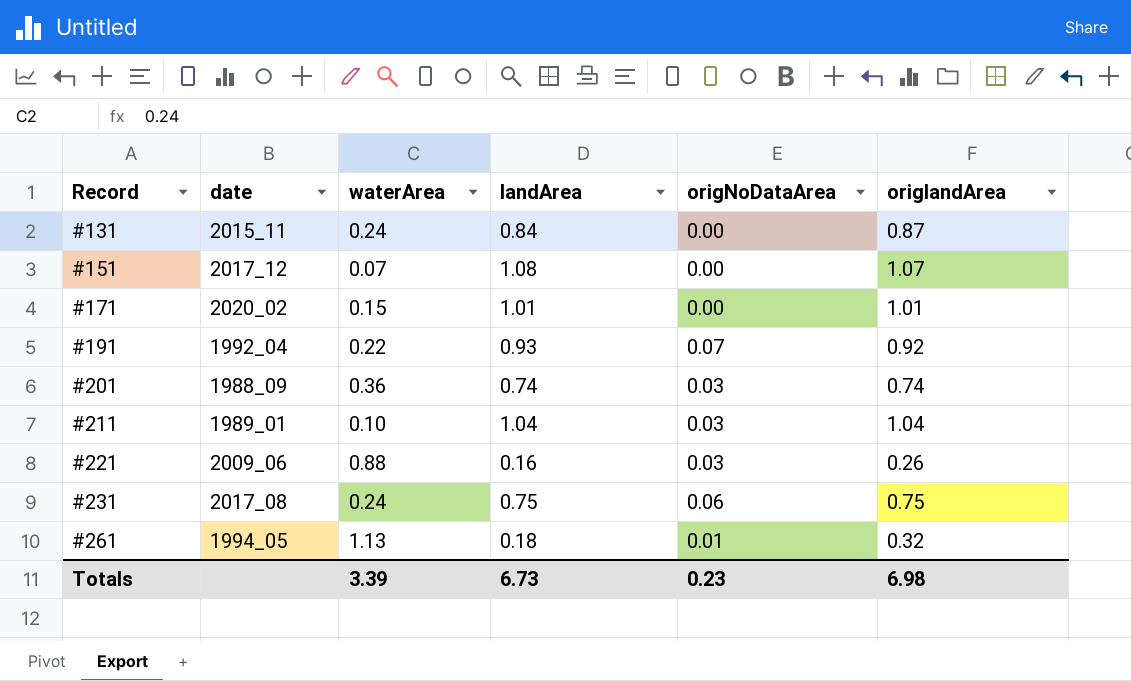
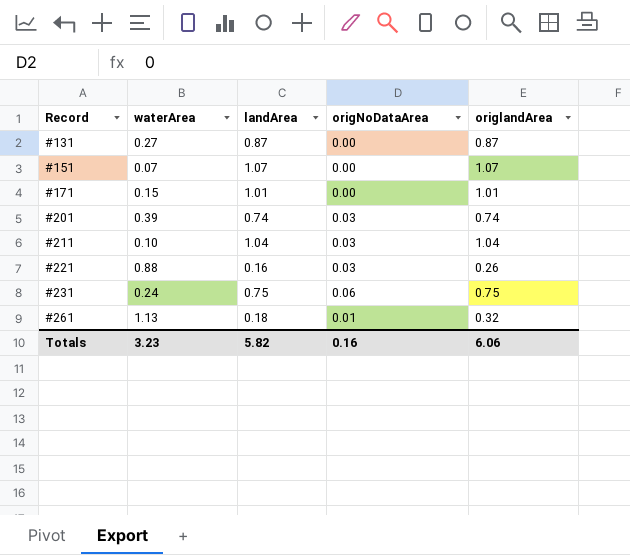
column date | position: 2 -> none
row #191: 1992_04 | 0.22 | 0.93 | 0.07 | 0.92 -> none
#131 | waterArea: 0.24 -> 0.27
#131 | landArea: 0.84 -> 0.87
#151 | landArea: 1.08 -> 1.07
#201 | waterArea: 0.36 -> 0.39
Totals | waterArea: 3.39 -> 3.23
Totals | landArea: 6.73 -> 5.82
Totals | origNoDataArea: 0.23 -> 0.16
Totals | origlandArea: 6.98 -> 6.06

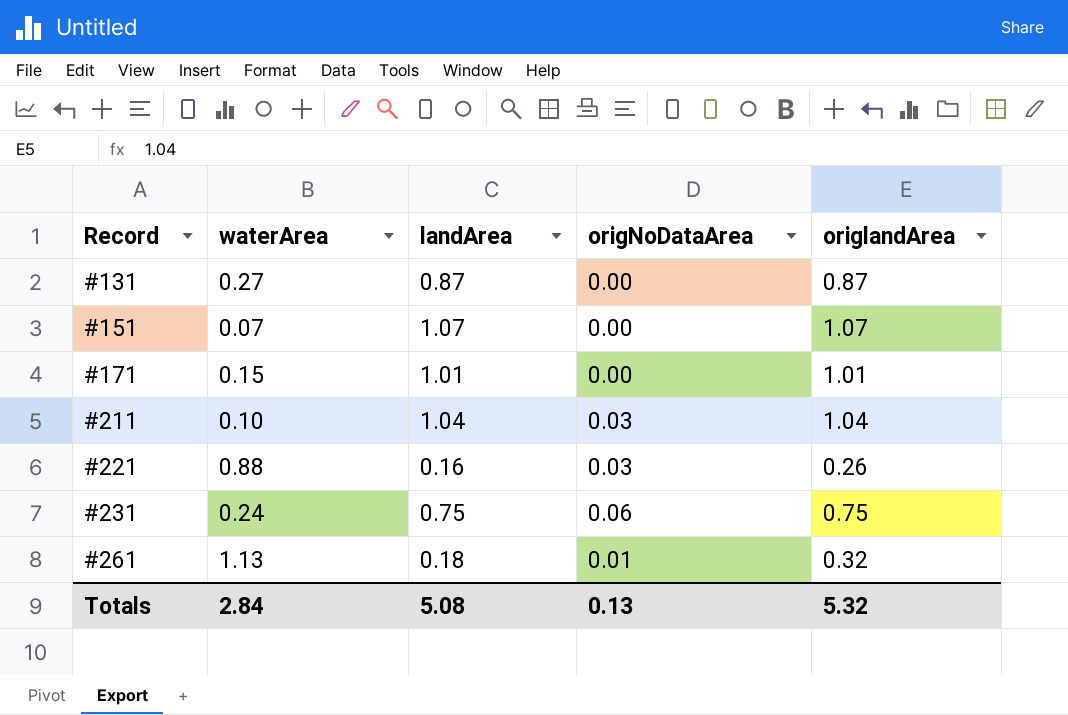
row #201: 0.39 | 0.74 | 0.03 | 0.74 -> none
Totals | waterArea: 3.23 -> 2.84
Totals | landArea: 5.82 -> 5.08
Totals | origNoDataArea: 0.16 -> 0.13
Totals | origlandArea: 6.06 -> 5.32

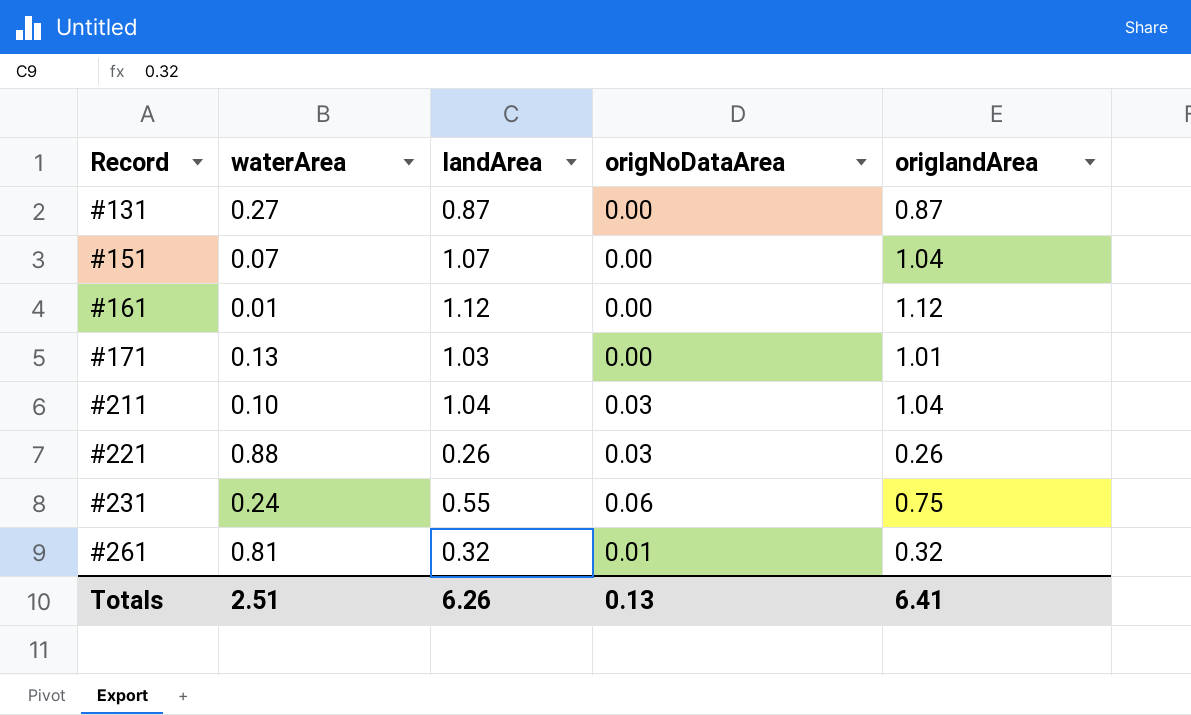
#151 | origlandArea: 1.07 -> 1.04
row #161: none -> 0.01 | 1.12 | 0.00 | 1.12
#171 | waterArea: 0.15 -> 0.13
#171 | landArea: 1.01 -> 1.03
#221 | landArea: 0.16 -> 0.26
#231 | landArea: 0.75 -> 0.55
#261 | waterArea: 1.13 -> 0.81
#261 | landArea: 0.18 -> 0.32
Totals | waterArea: 2.84 -> 2.51
Totals | landArea: 5.08 -> 6.26
Totals | origlandArea: 5.32 -> 6.41

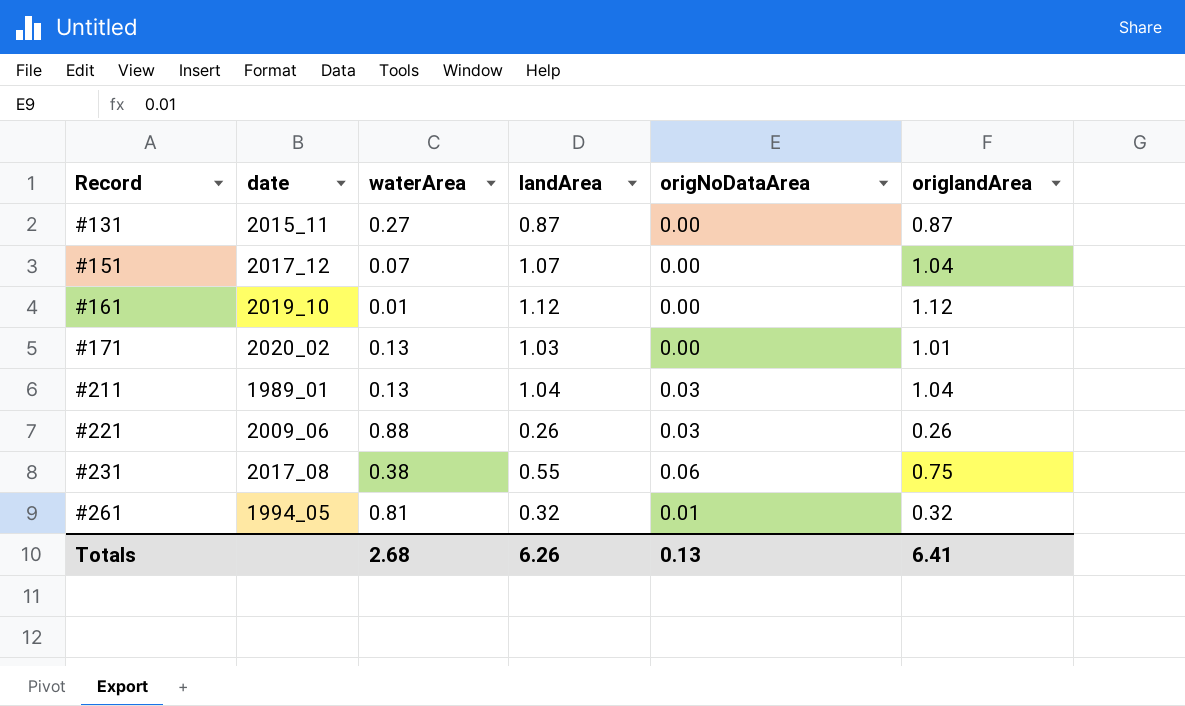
column date | position: none -> 2
#211 | waterArea: 0.10 -> 0.13
#231 | waterArea: 0.24 -> 0.38
Totals | waterArea: 2.51 -> 2.68

